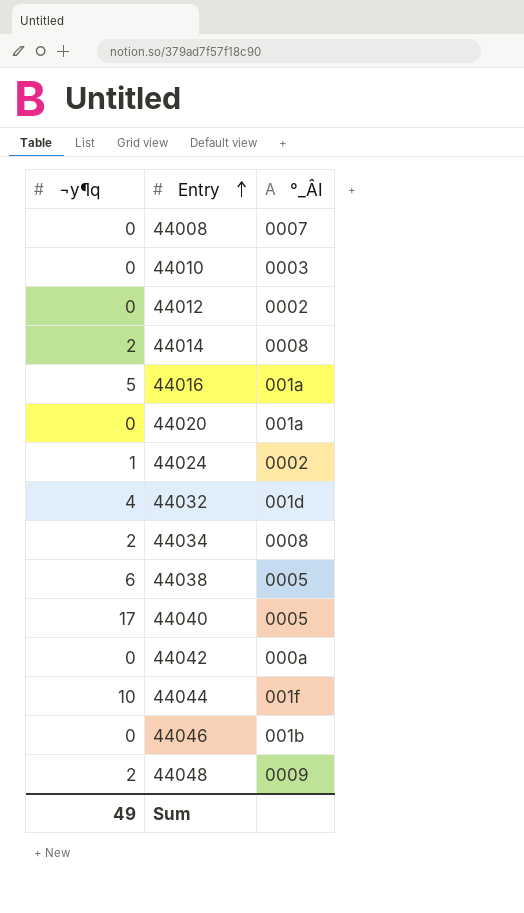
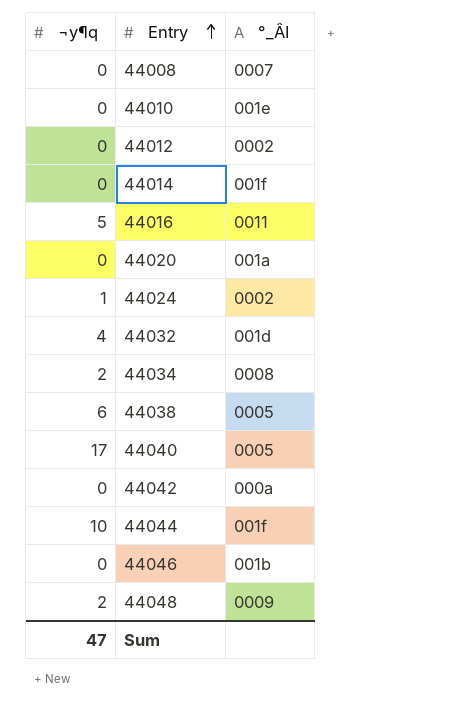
44010 | °_ÂI: 0003 -> 001e
44014 | ¬y¶q: 2 -> 0
44014 | °_ÂI: 0008 -> 001f
44016 | °_ÂI: 001a -> 0011
Sum | ¬y¶q: 49 -> 47

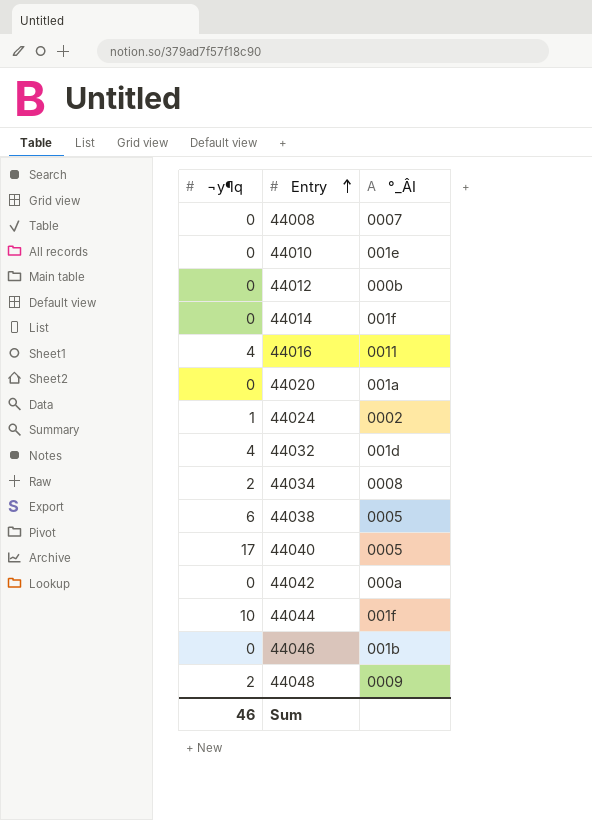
44012 | °_ÂI: 0002 -> 000b
44016 | ¬y¶q: 5 -> 4
Sum | ¬y¶q: 47 -> 46

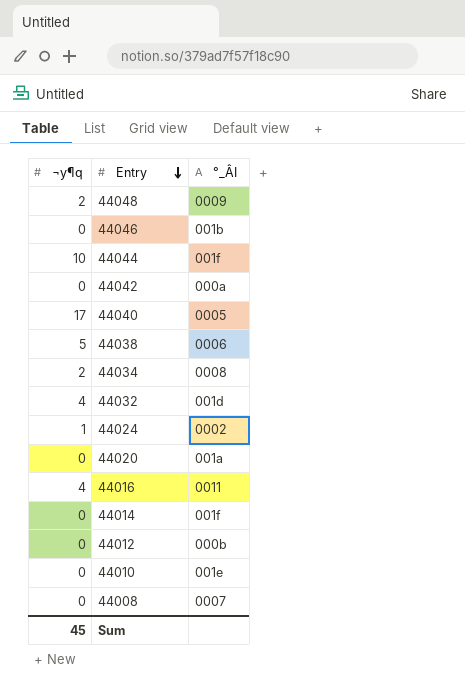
row order: Entry ascending -> Entry descending
44038 | ¬y¶q: 6 -> 5
44038 | °_ÂI: 0005 -> 0006
Sum | ¬y¶q: 46 -> 45

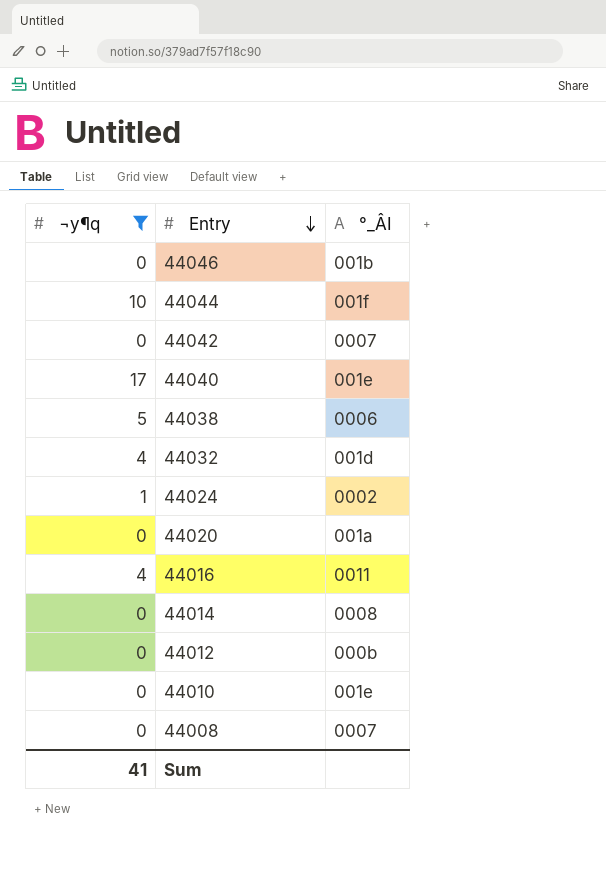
filter: none -> ¬y¶q != 2
44042 | °_ÂI: 000a -> 0007
44040 | °_ÂI: 0005 -> 001e
44014 | °_ÂI: 001f -> 0008
Sum | ¬y¶q: 45 -> 41

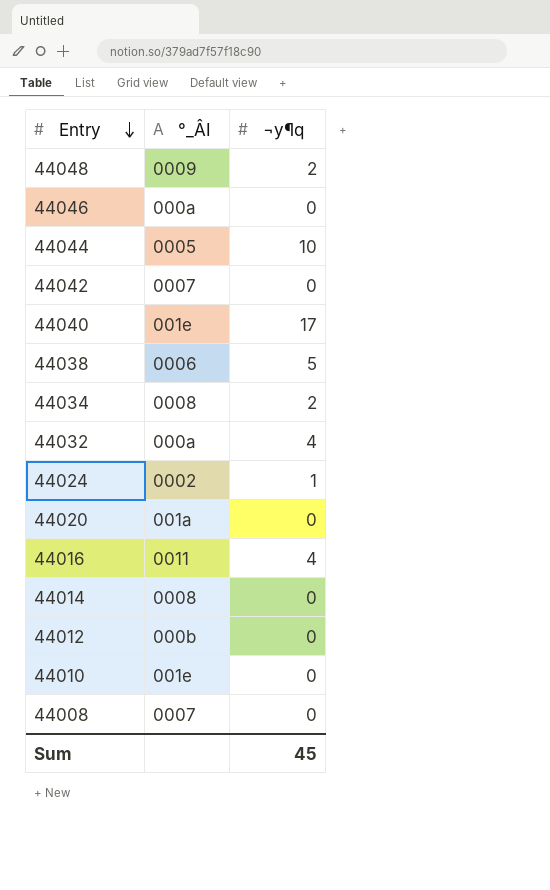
filter: ¬y¶q != 2 -> none
column ¬y¶q | position: 1 -> 3
44046 | °_ÂI: 001b -> 000a
44044 | °_ÂI: 001f -> 0005
44032 | °_ÂI: 001d -> 000a
Sum | ¬y¶q: 41 -> 45

